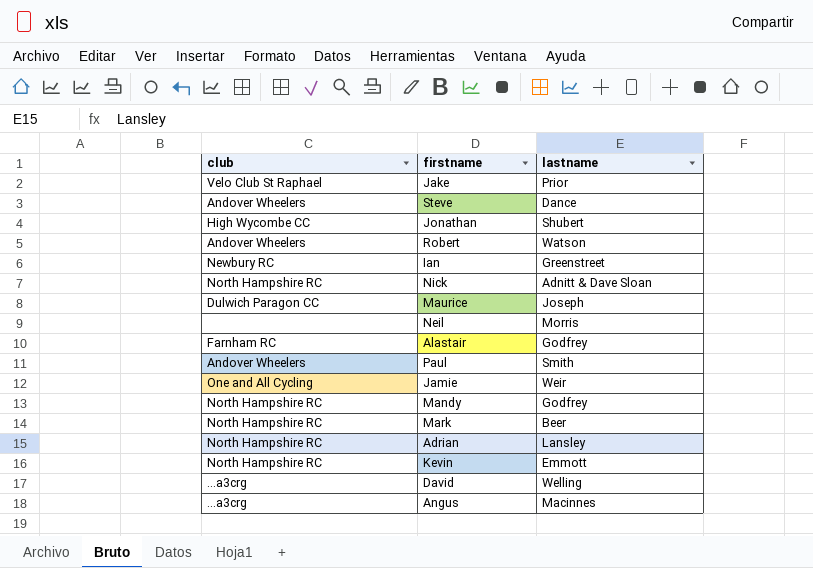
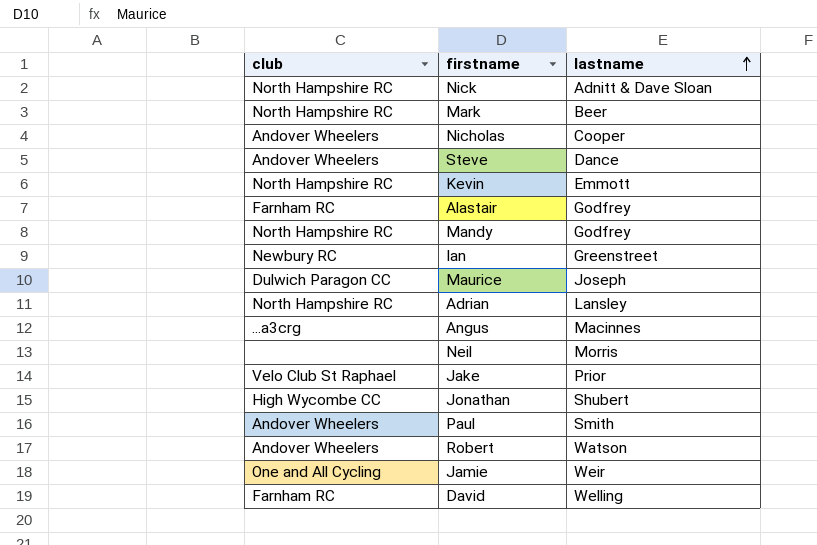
row order: none -> lastname ascending
row Nicholas: none -> Andover Wheelers | Cooper
David | club: ...a3crg -> Farnham RC

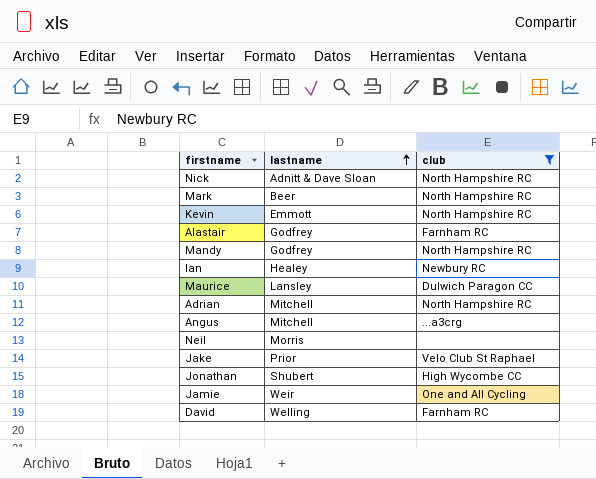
filter: none -> club != Andover Wheelers
column club | position: 1 -> 3
Ian | lastname: Greenstreet -> Healey
Maurice | lastname: Joseph -> Lansley
Adrian | lastname: Lansley -> Mitchell
Angus | lastname: Macinnes -> Mitchell

